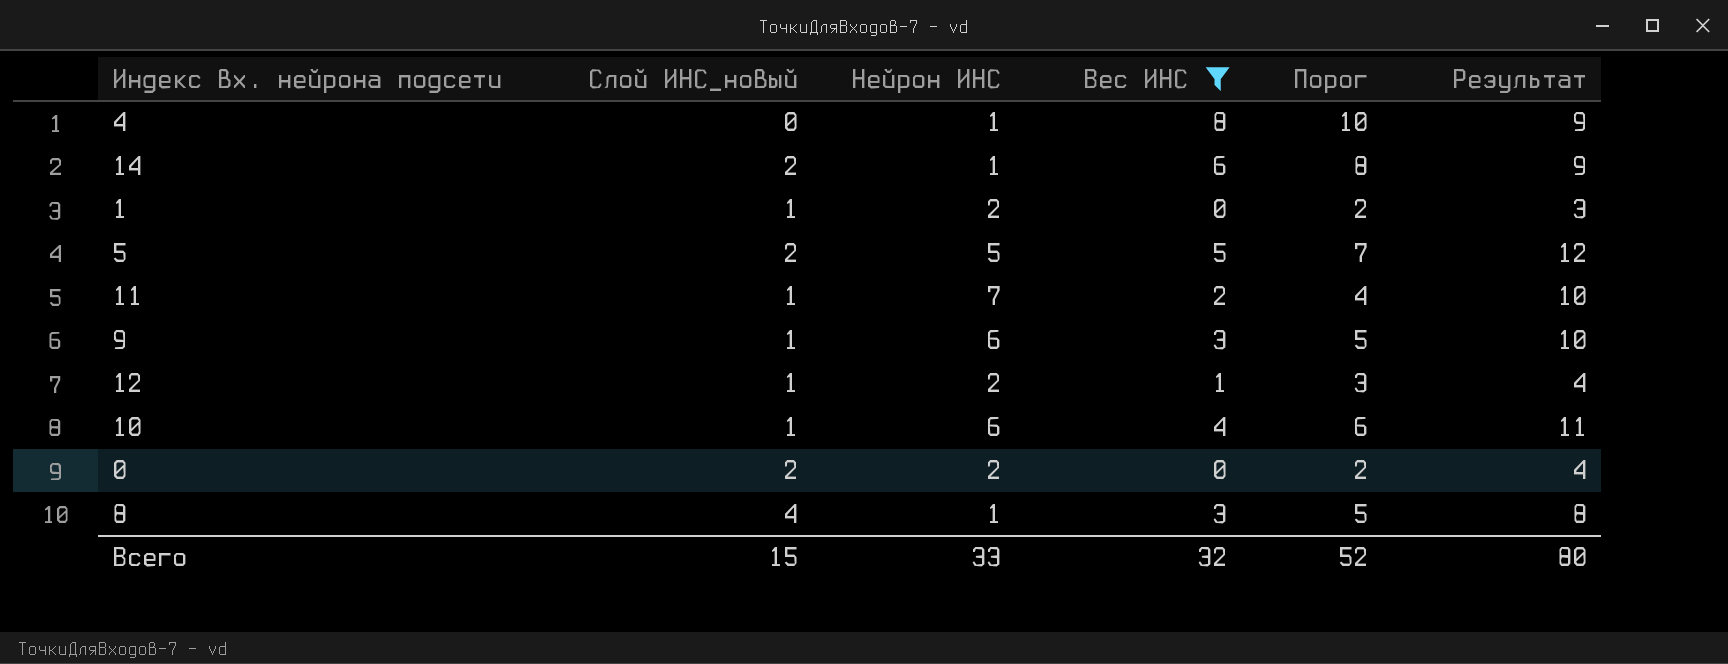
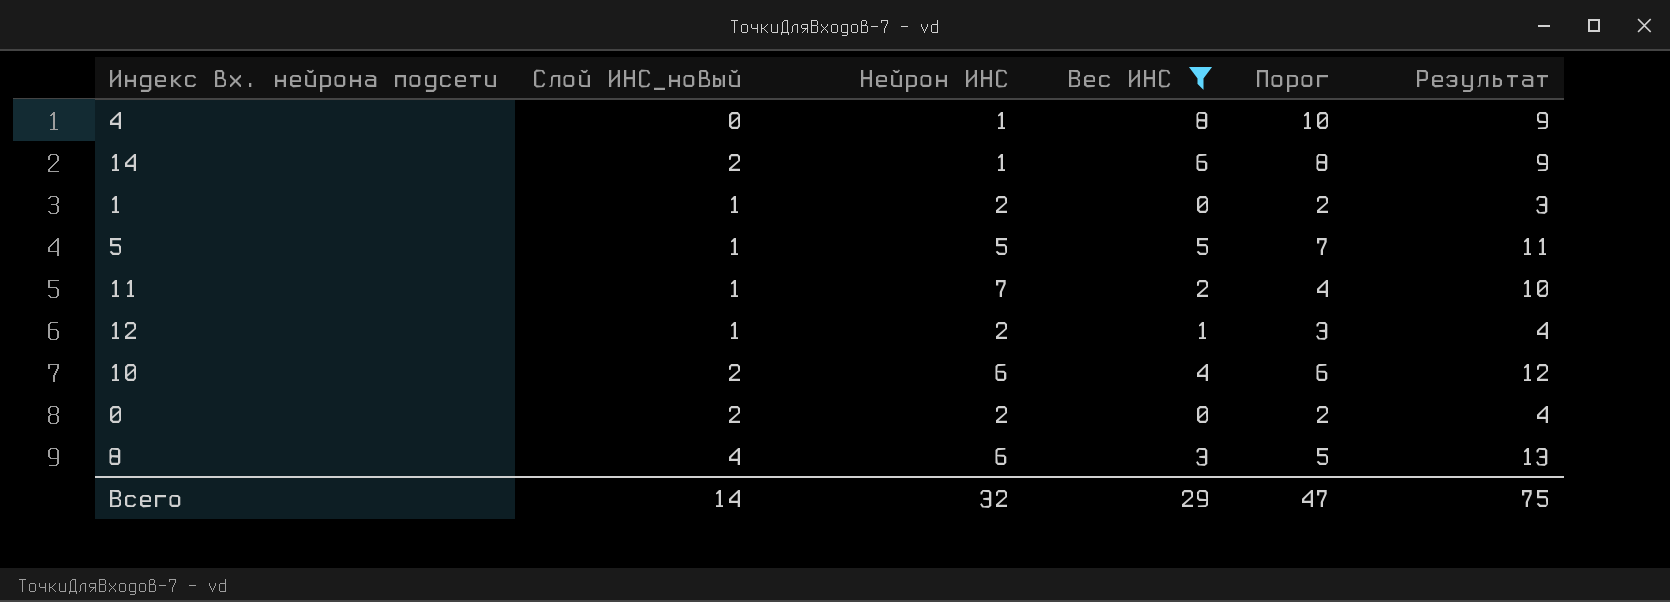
row 9: 1 | 6 | 3 | 5 | 10 -> none
5 | Слой ИНС_новый: 2 -> 1
5 | Результат: 12 -> 11
10 | Слой ИНС_новый: 1 -> 2
10 | Результат: 11 -> 12
8 | Нейрон ИНС: 1 -> 6
8 | Результат: 8 -> 13
Всего | Слой ИНС_новый: 15 -> 14
Всего | Нейрон ИНС: 33 -> 32
Всего | Вес ИНС: 32 -> 29
Всего | Порог: 52 -> 47
Всего | Результат: 80 -> 75

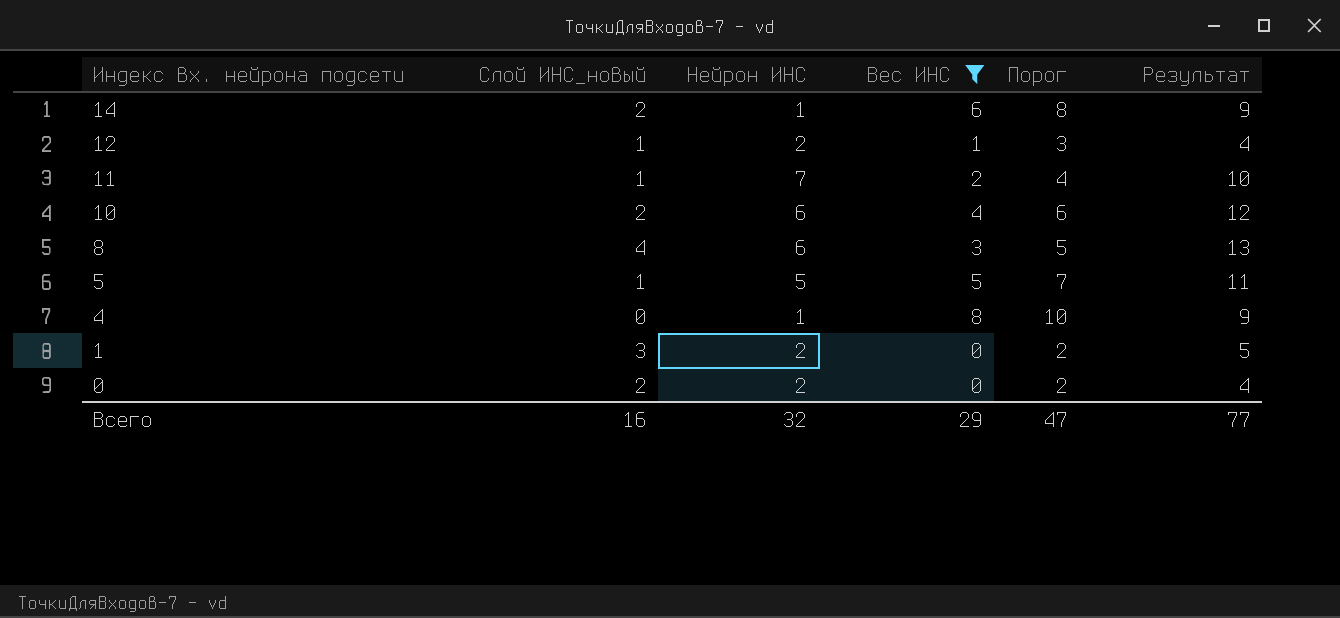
row order: none -> Индекс вх. нейрона подсети descending
1 | Слой ИНС_новый: 1 -> 3
1 | Результат: 3 -> 5
Всего | Слой ИНС_новый: 14 -> 16
Всего | Результат: 75 -> 77

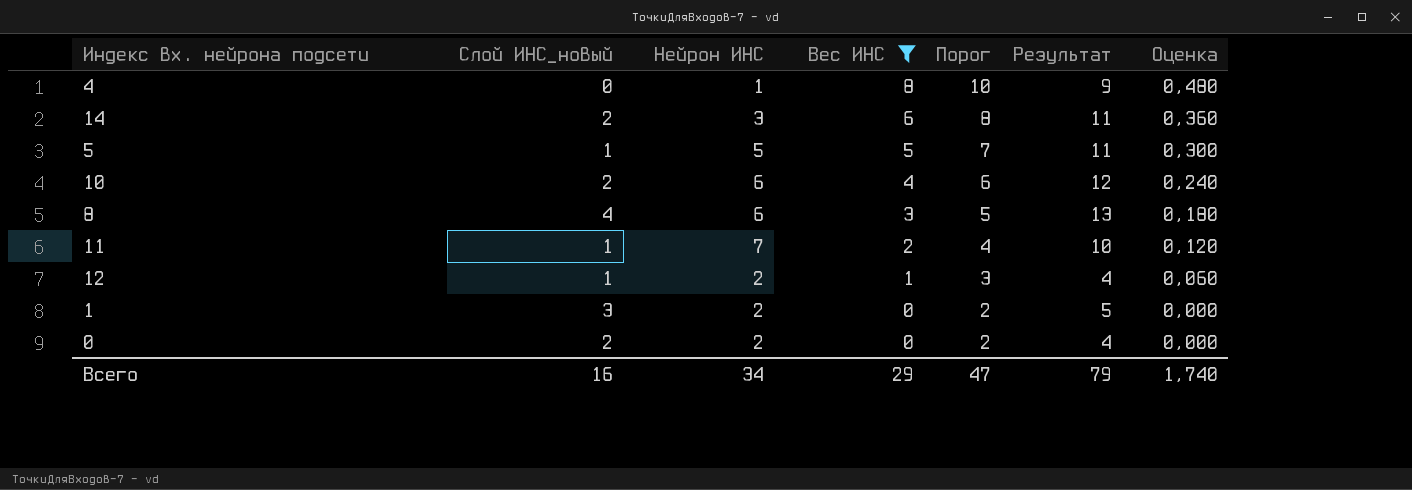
row order: Индекс вх. нейрона подсети descending -> Вес ИНС descending
column Оценка | formula: none -> [Вес ИНС] * 0,06
14 | Нейрон ИНС: 1 -> 3
14 | Результат: 9 -> 11
Всего | Нейрон ИНС: 32 -> 34
Всего | Результат: 77 -> 79

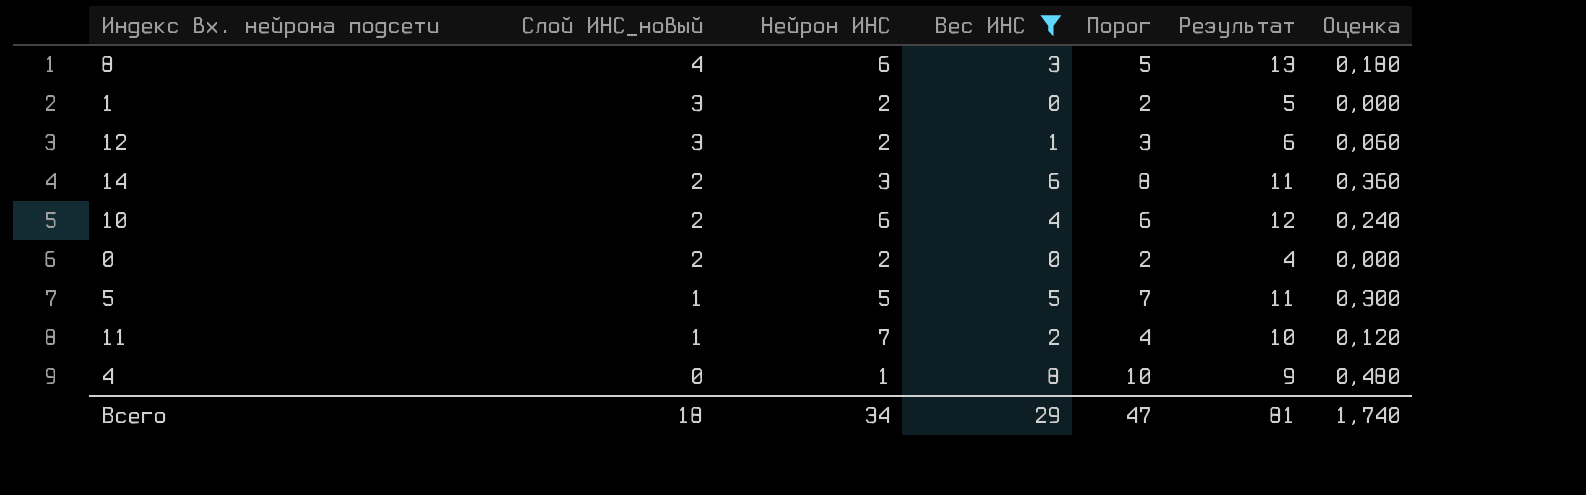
row order: Вес ИНС descending -> Слой ИНС_новый descending
12 | Слой ИНС_новый: 1 -> 3
12 | Результат: 4 -> 6
Всего | Слой ИНС_новый: 16 -> 18
Всего | Результат: 79 -> 81

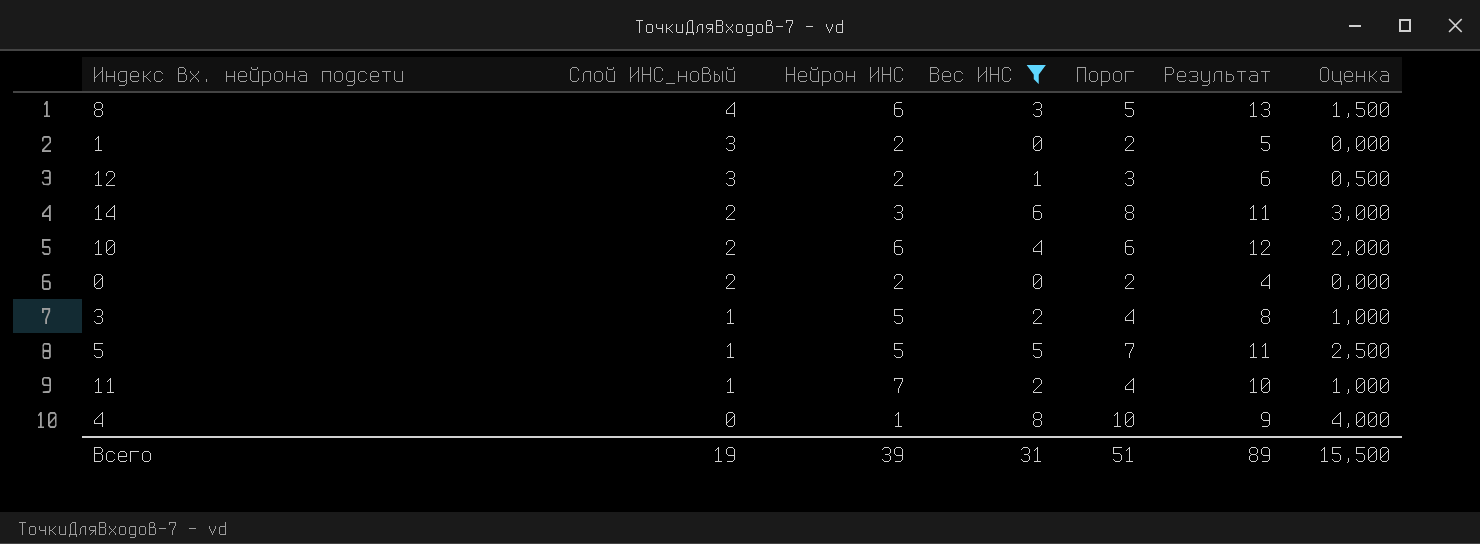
column Оценка | formula: [Вес ИНС] * 0,06 -> [Вес ИНС] * 0,5
row 3: none -> 1 | 5 | 2 | 4 | 8 | 1,000
Всего | Слой ИНС_новый: 18 -> 19
Всего | Нейрон ИНС: 34 -> 39
Всего | Вес ИНС: 29 -> 31
Всего | Порог: 47 -> 51
Всего | Результат: 81 -> 89
Всего | Оценка: 1,740 -> 15,500

